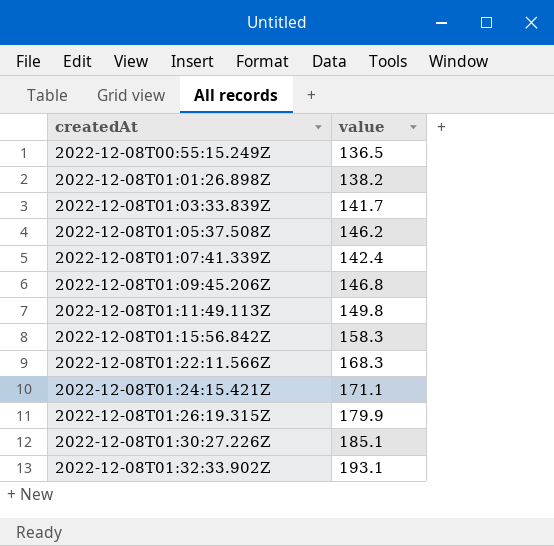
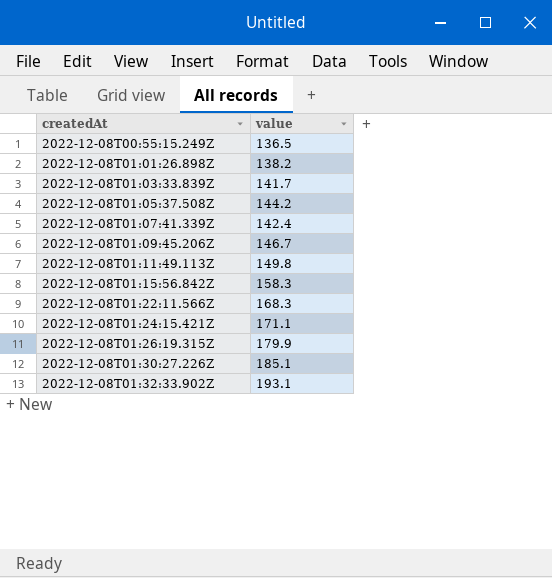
2022-12-08T01:05:37.508Z | value: 146.2 -> 144.2
2022-12-08T01:09:45.206Z | value: 146.8 -> 146.7

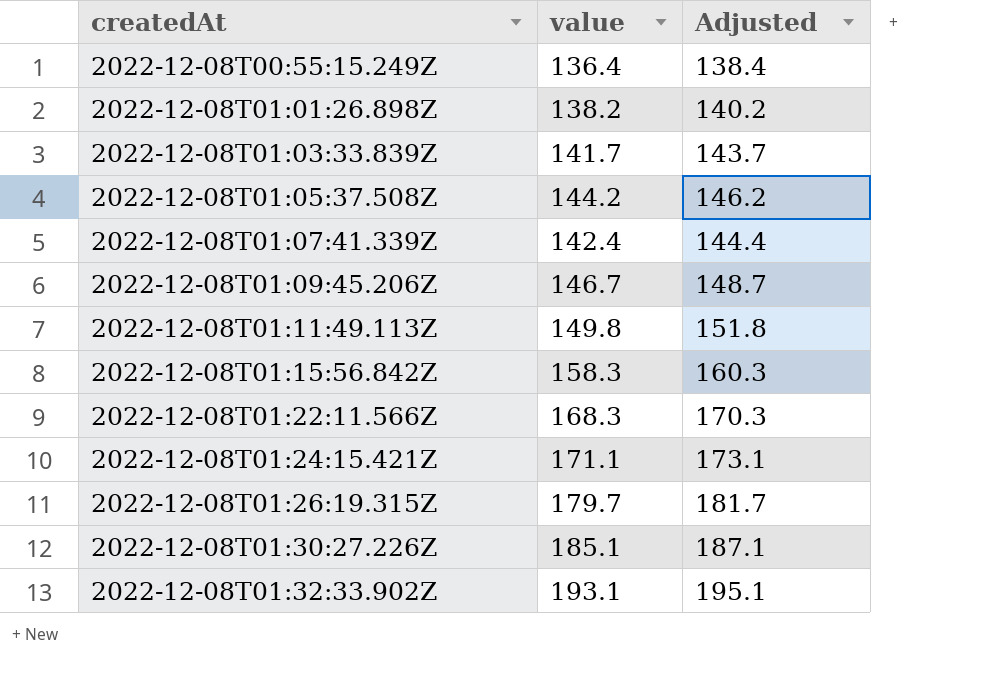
column Adjusted | formula: none -> [value] + 2
2022-12-08T00:55:15.249Z | value: 136.5 -> 136.4
2022-12-08T01:26:19.315Z | value: 179.9 -> 179.7

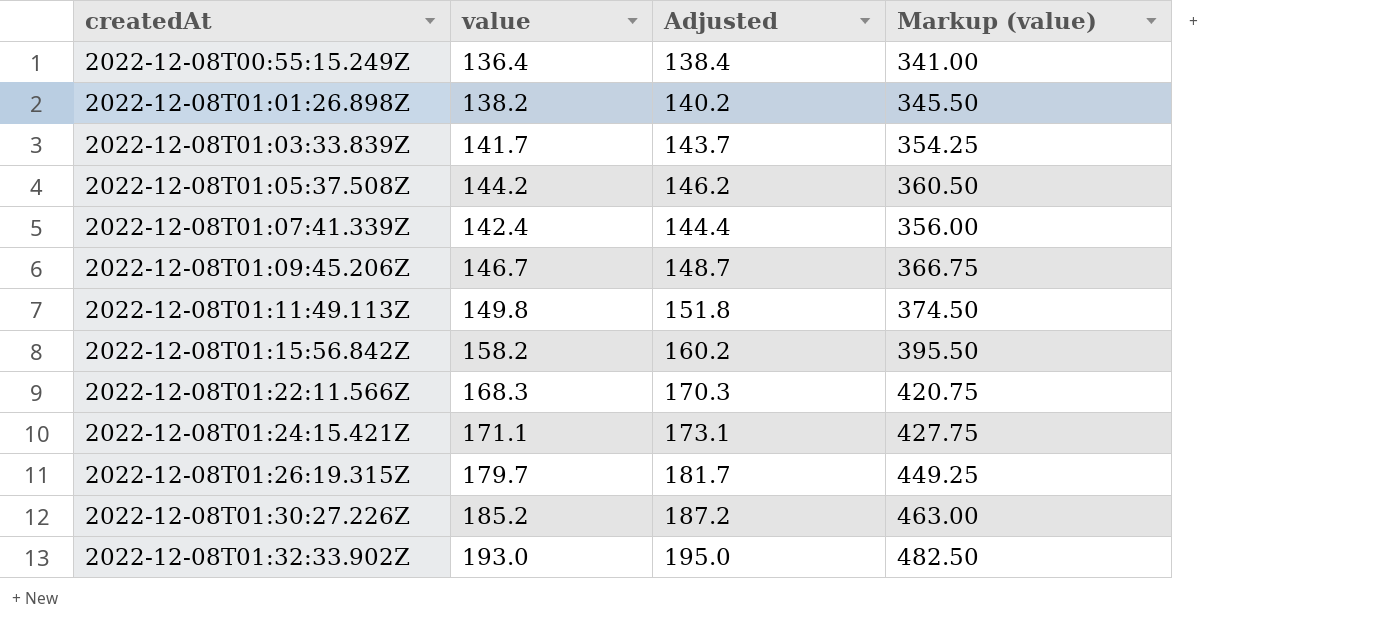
column Markup (value) | formula: none -> [value] * 2.5
2022-12-08T01:15:56.842Z | value: 158.3 -> 158.2
2022-12-08T01:15:56.842Z | Adjusted: 160.3 -> 160.2
2022-12-08T01:30:27.226Z | value: 185.1 -> 185.2
2022-12-08T01:30:27.226Z | Adjusted: 187.1 -> 187.2
2022-12-08T01:32:33.902Z | value: 193.1 -> 193.0
2022-12-08T01:32:33.902Z | Adjusted: 195.1 -> 195.0

